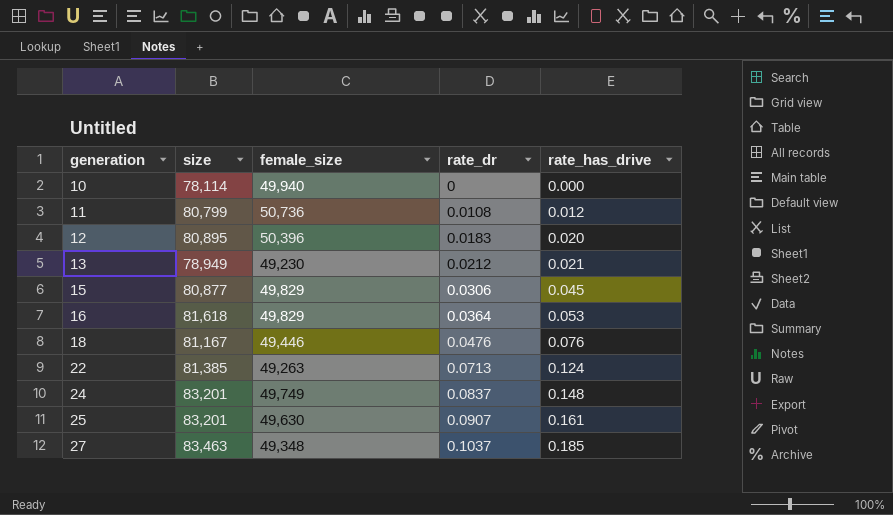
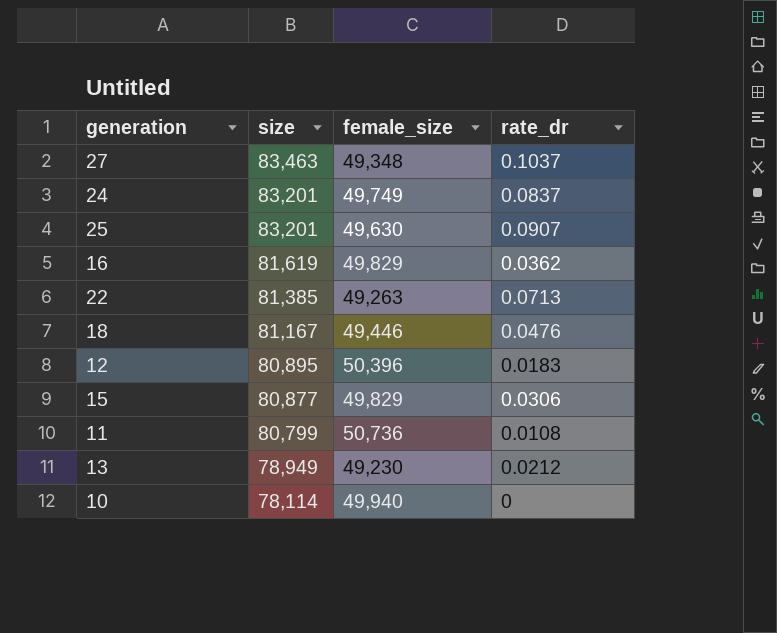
row order: generation ascending -> size descending
column rate_has_drive | position: 5 -> none
16 | size: 81,618 -> 81,619
16 | rate_dr: 0.0364 -> 0.0362

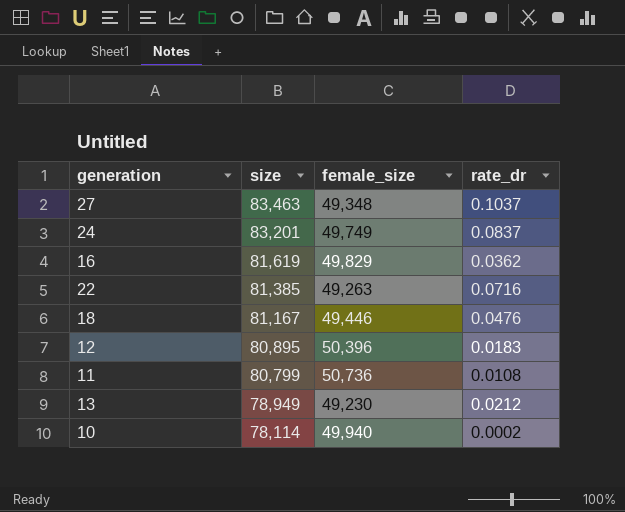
row 25: 83,201 | 49,630 | 0.0907 -> none
row 15: 80,877 | 49,829 | 0.0306 -> none
22 | rate_dr: 0.0713 -> 0.0716
10 | rate_dr: 0 -> 0.0002

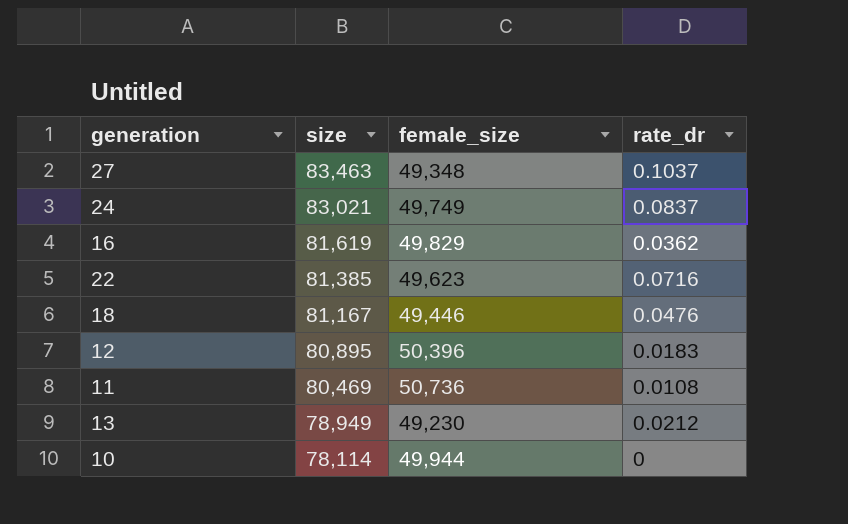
24 | size: 83,201 -> 83,021
22 | female_size: 49,263 -> 49,623
11 | size: 80,799 -> 80,469
10 | female_size: 49,940 -> 49,944
10 | rate_dr: 0.0002 -> 0

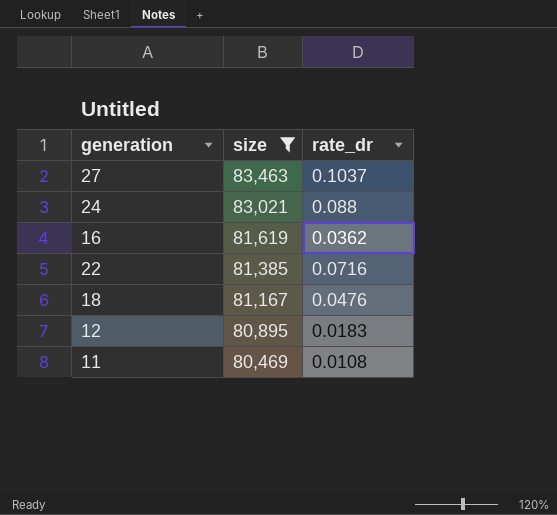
filter: none -> size >= 80,469
column female_size | position: 3 -> none
24 | rate_dr: 0.0837 -> 0.088

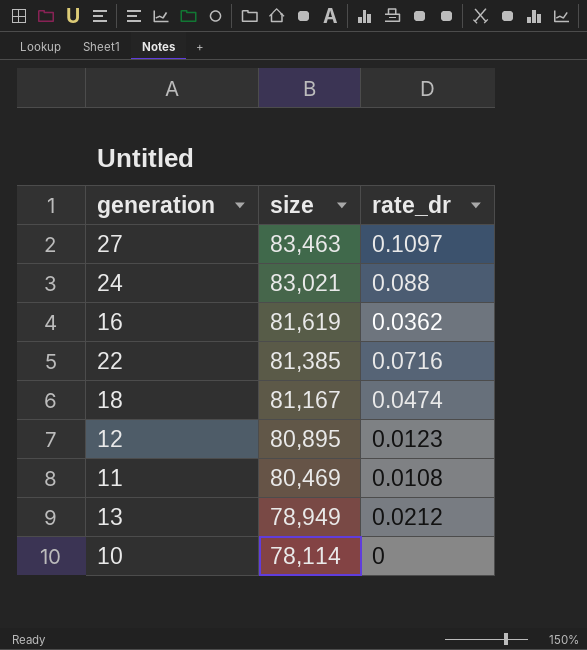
filter: size >= 80,469 -> none
27 | rate_dr: 0.1037 -> 0.1097
18 | rate_dr: 0.0476 -> 0.0474
12 | rate_dr: 0.0183 -> 0.0123

